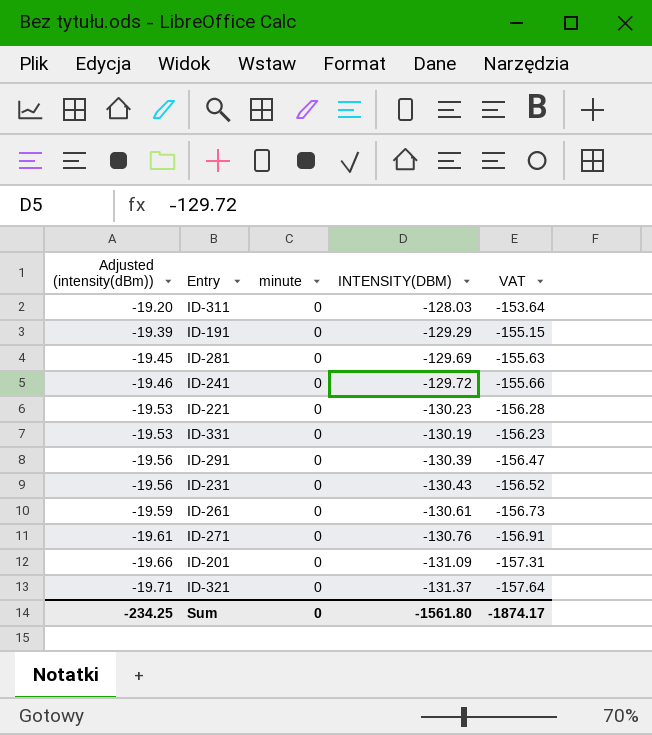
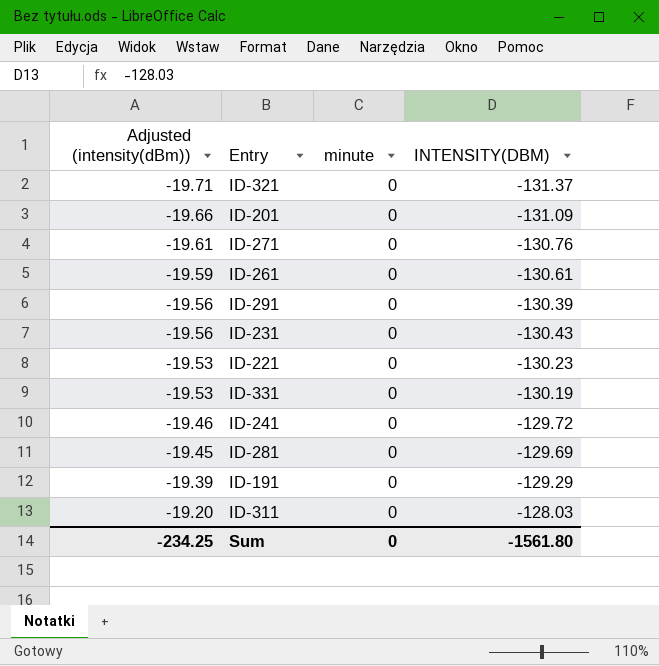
row order: Adjusted (intensity(dBm)) descending -> Adjusted (intensity(dBm)) ascending
column VAT | formula: [INTENSITY(DBM)] * 1.2 -> none

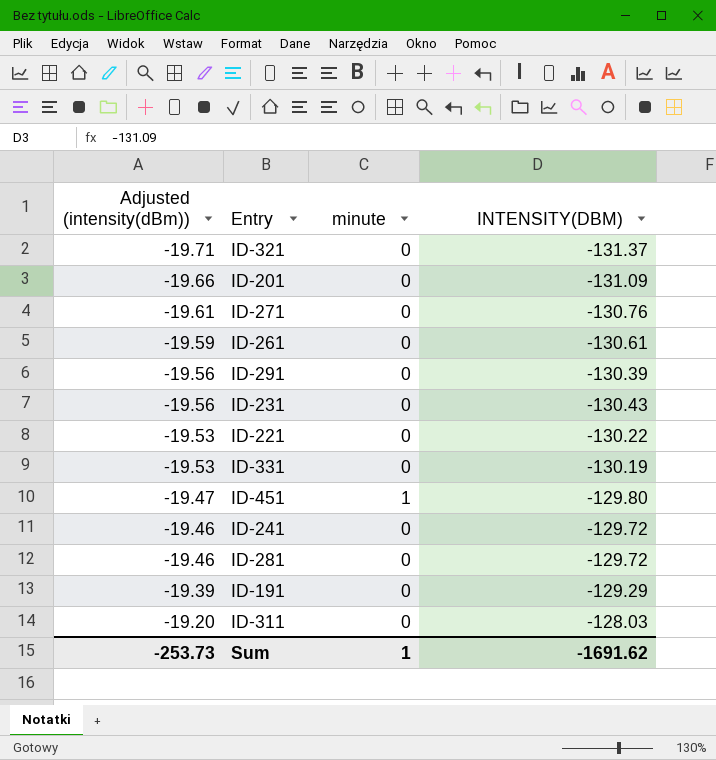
ID-221 | INTENSITY(DBM): -130.23 -> -130.22
row ID-451: none -> -19.47 | 1 | -129.80
ID-281 | Adjusted (intensity(dBm)): -19.45 -> -19.46
ID-281 | INTENSITY(DBM): -129.69 -> -129.72
Sum | Adjusted (intensity(dBm)): -234.25 -> -253.73
Sum | minute: 0 -> 1
Sum | INTENSITY(DBM): -1561.80 -> -1691.62

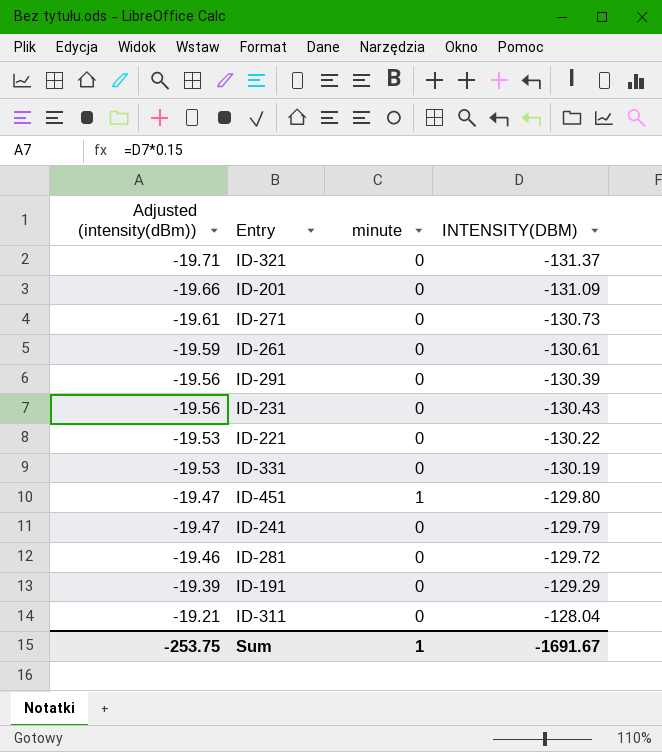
ID-271 | INTENSITY(DBM): -130.76 -> -130.73
ID-241 | Adjusted (intensity(dBm)): -19.46 -> -19.47
ID-241 | INTENSITY(DBM): -129.72 -> -129.79
ID-311 | Adjusted (intensity(dBm)): -19.20 -> -19.21
ID-311 | INTENSITY(DBM): -128.03 -> -128.04
Sum | Adjusted (intensity(dBm)): -253.73 -> -253.75
Sum | INTENSITY(DBM): -1691.62 -> -1691.67

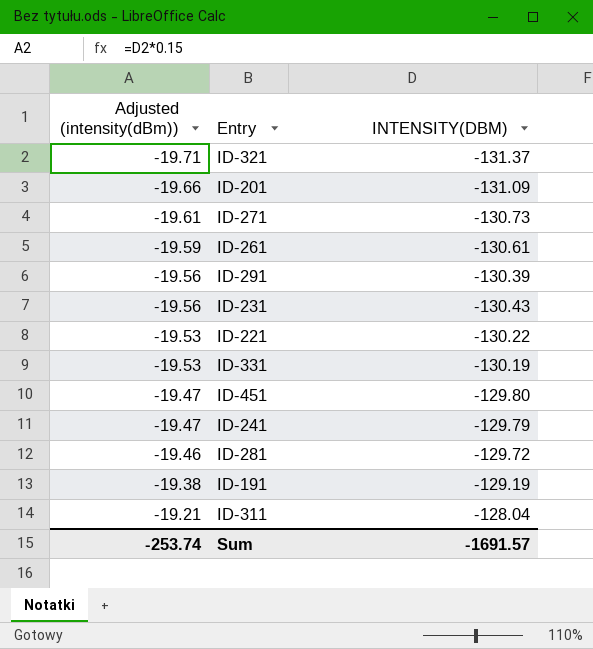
column minute | position: 3 -> none
ID-191 | Adjusted (intensity(dBm)): -19.39 -> -19.38
ID-191 | INTENSITY(DBM): -129.29 -> -129.19
Sum | Adjusted (intensity(dBm)): -253.75 -> -253.74
Sum | INTENSITY(DBM): -1691.67 -> -1691.57

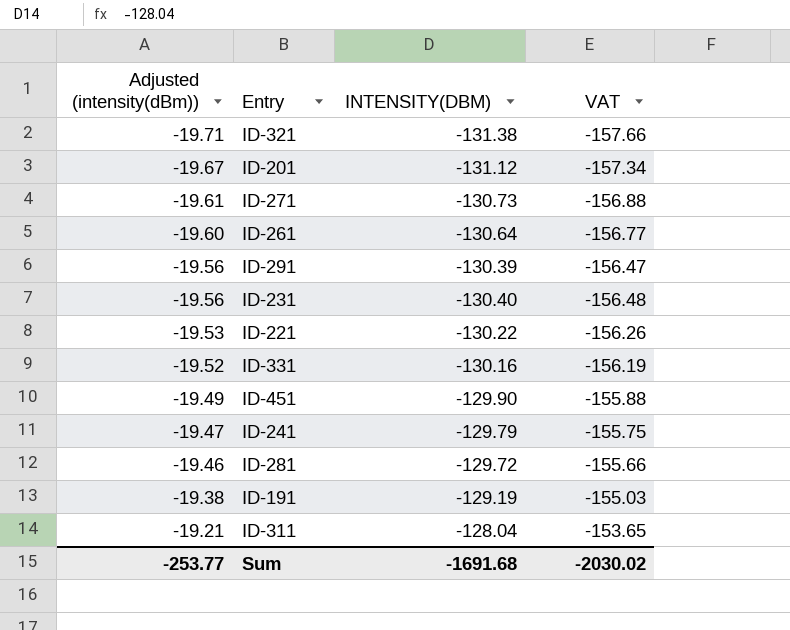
column VAT | formula: none -> [INTENSITY(DBM)] * 1.2
ID-321 | INTENSITY(DBM): -131.37 -> -131.38
ID-201 | Adjusted (intensity(dBm)): -19.66 -> -19.67
ID-201 | INTENSITY(DBM): -131.09 -> -131.12
ID-261 | Adjusted (intensity(dBm)): -19.59 -> -19.60
ID-261 | INTENSITY(DBM): -130.61 -> -130.64
ID-231 | INTENSITY(DBM): -130.43 -> -130.40
ID-331 | Adjusted (intensity(dBm)): -19.53 -> -19.52
ID-331 | INTENSITY(DBM): -130.19 -> -130.16
ID-451 | Adjusted (intensity(dBm)): -19.47 -> -19.49
ID-451 | INTENSITY(DBM): -129.80 -> -129.90
Sum | Adjusted (intensity(dBm)): -253.74 -> -253.77
Sum | INTENSITY(DBM): -1691.57 -> -1691.68

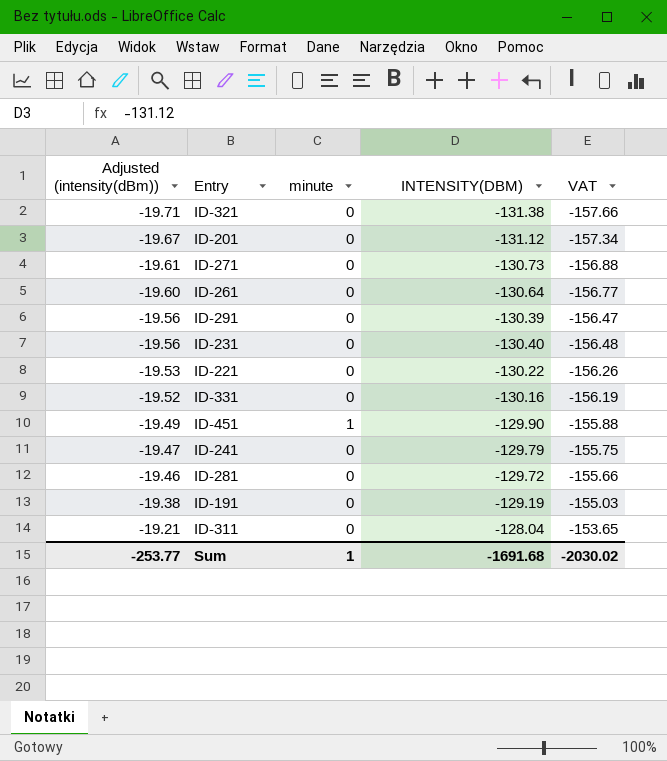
column minute | position: none -> 3

